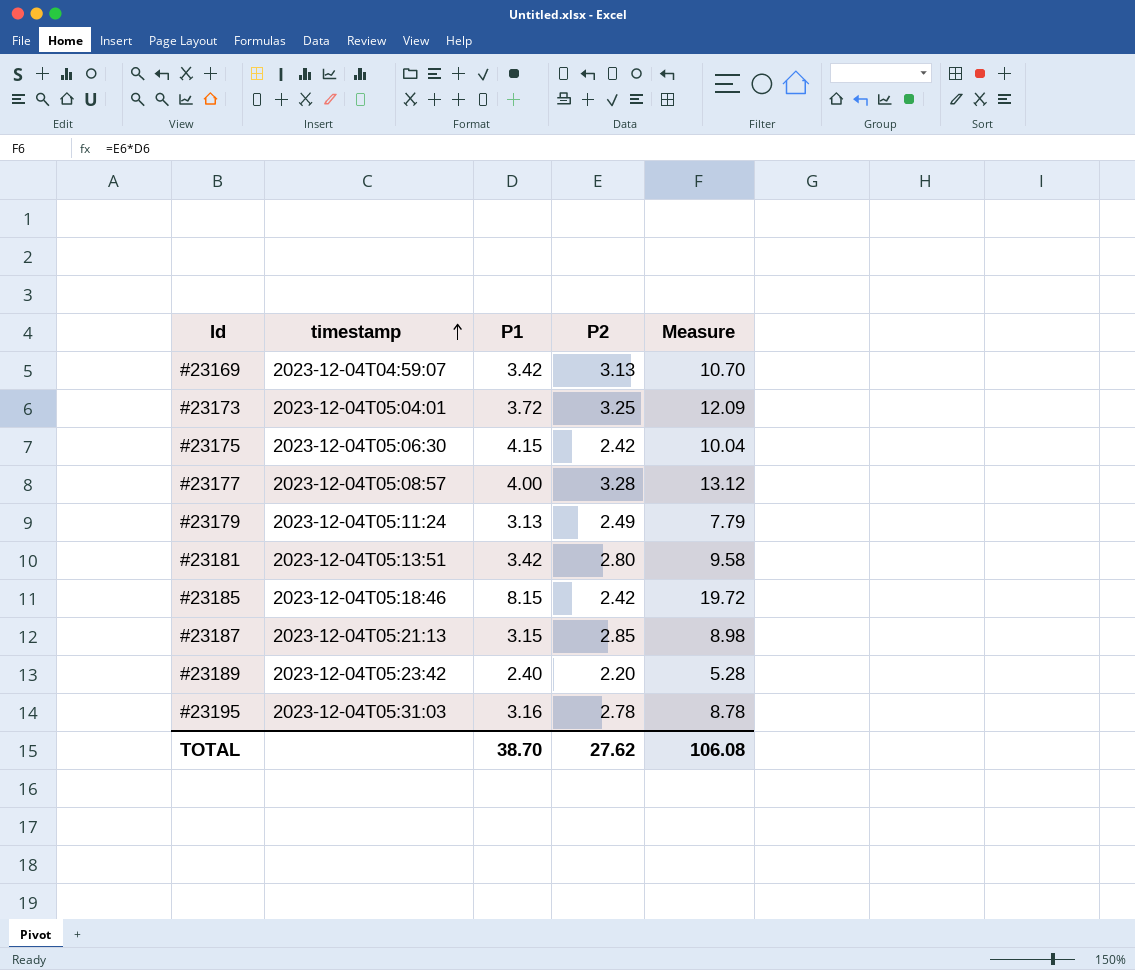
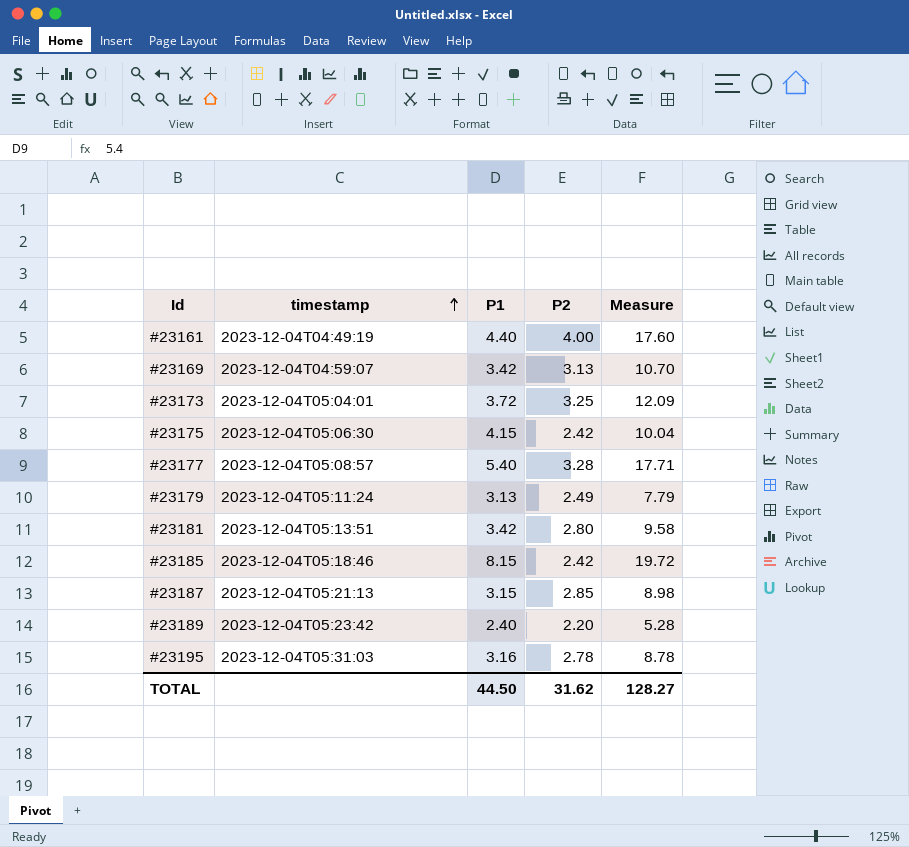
row #23161: none -> 2023-12-04T04:49:19 | 4.40 | 4.00 | 17.60
#23177 | P1: 4.00 -> 5.40
#23177 | Measure: 13.12 -> 17.71
TOTAL | P1: 38.70 -> 44.50
TOTAL | P2: 27.62 -> 31.62
TOTAL | Measure: 106.08 -> 128.27

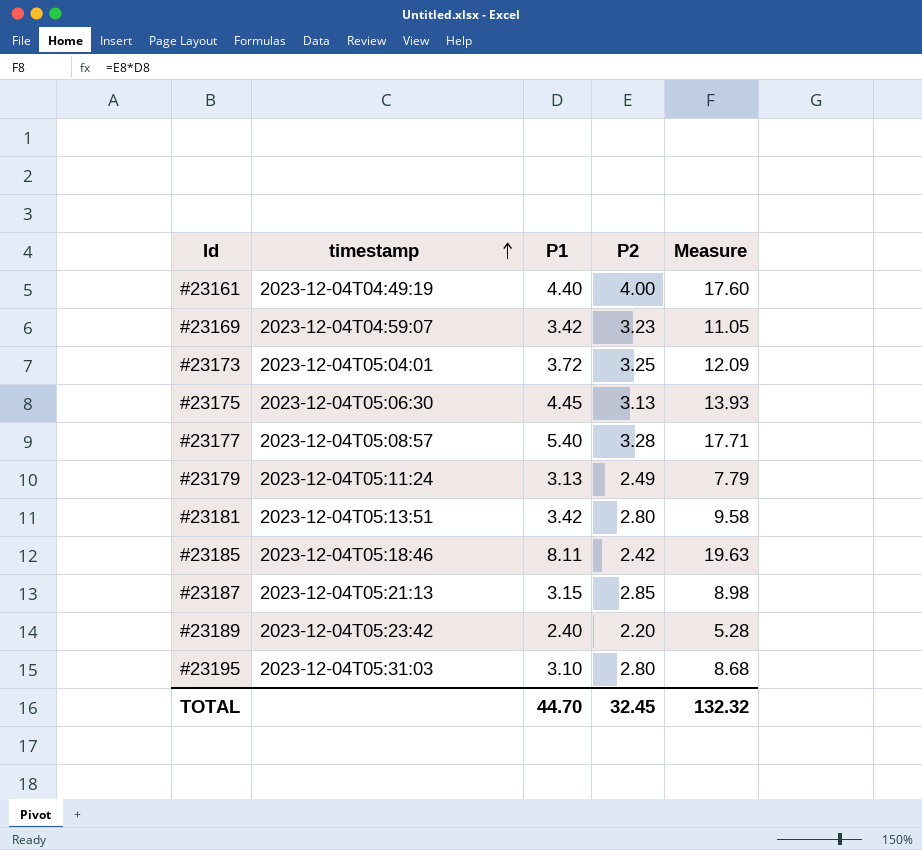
#23169 | P2: 3.13 -> 3.23
#23169 | Measure: 10.70 -> 11.05
#23175 | P1: 4.15 -> 4.45
#23175 | P2: 2.42 -> 3.13
#23175 | Measure: 10.04 -> 13.93
#23185 | P1: 8.15 -> 8.11
#23185 | Measure: 19.72 -> 19.63
#23195 | P1: 3.16 -> 3.10
#23195 | P2: 2.78 -> 2.80
#23195 | Measure: 8.78 -> 8.68
TOTAL | P1: 44.50 -> 44.70
TOTAL | P2: 31.62 -> 32.45
TOTAL | Measure: 128.27 -> 132.32

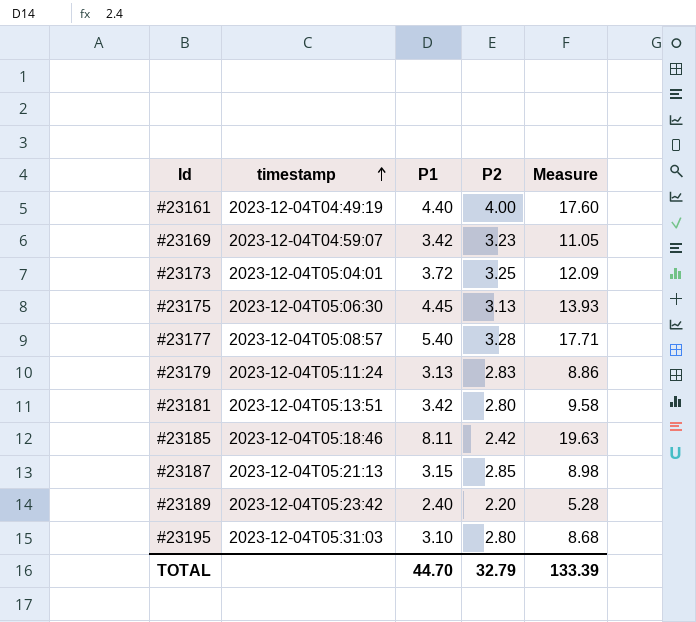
#23179 | P2: 2.49 -> 2.83
#23179 | Measure: 7.79 -> 8.86
TOTAL | P2: 32.45 -> 32.79
TOTAL | Measure: 132.32 -> 133.39

